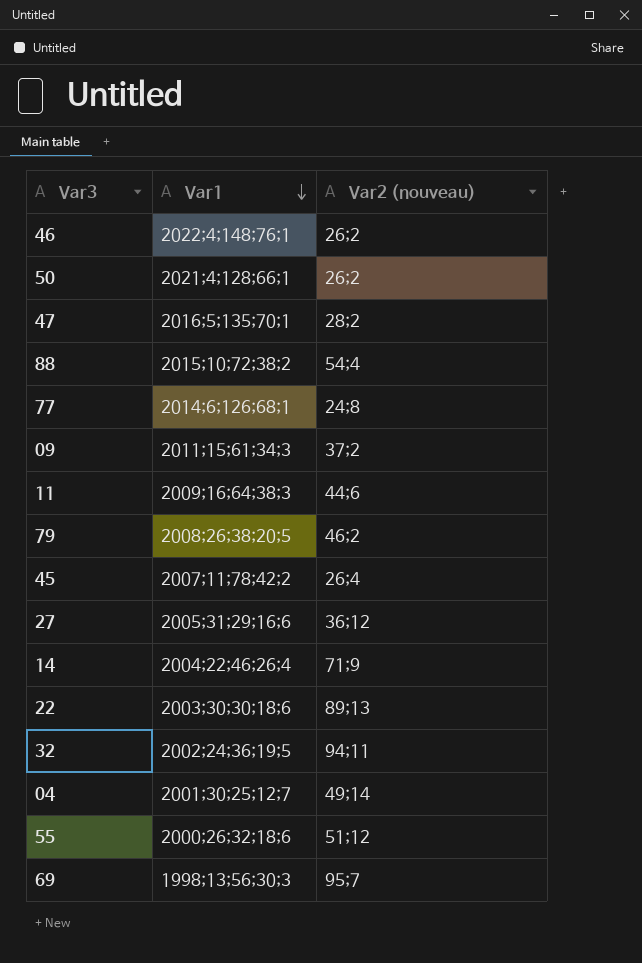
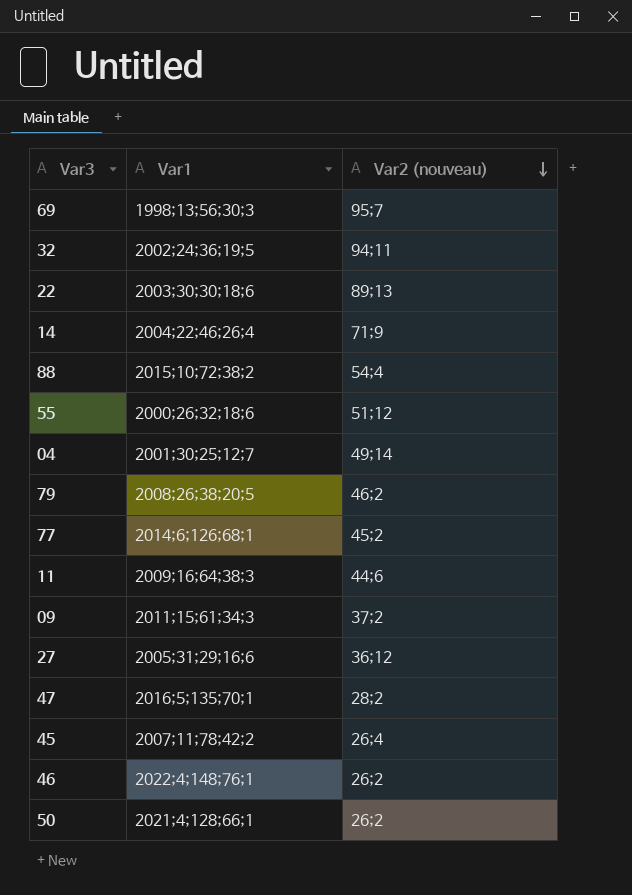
row order: Var1 descending -> Var2 (nouveau) descending
77 | Var2 (nouveau): 24;8 -> 45;2

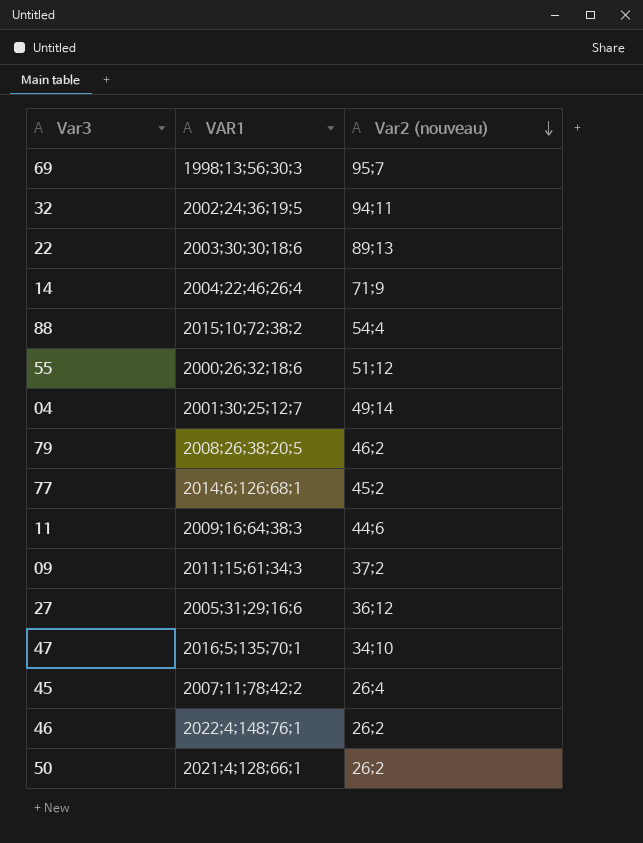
column name: Var1 -> VAR1
47 | Var2 (nouveau): 28;2 -> 34;10

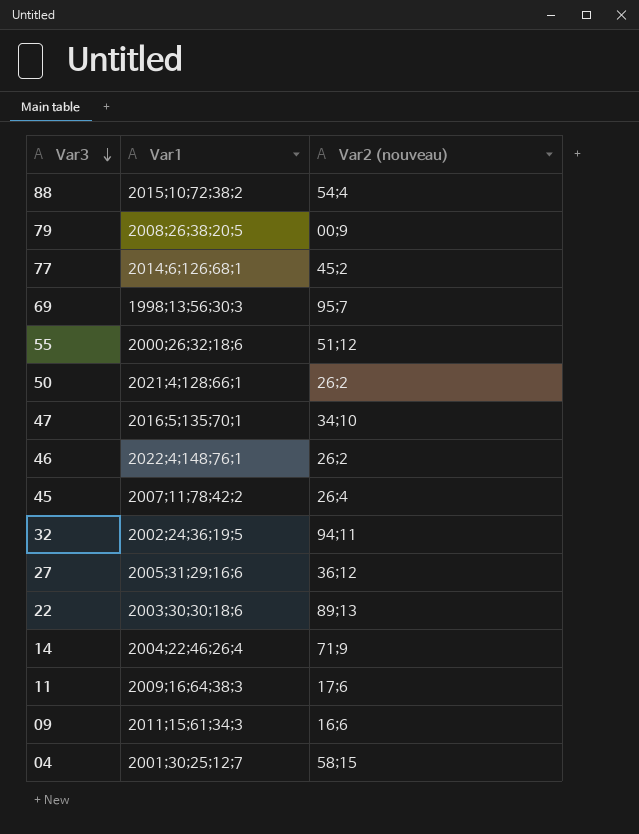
row order: Var2 (nouveau) descending -> Var3 descending
column name: VAR1 -> Var1
79 | Var2 (nouveau): 46;2 -> 00;9
11 | Var2 (nouveau): 44;6 -> 17;6
09 | Var2 (nouveau): 37;2 -> 16;6
04 | Var2 (nouveau): 49;14 -> 58;15

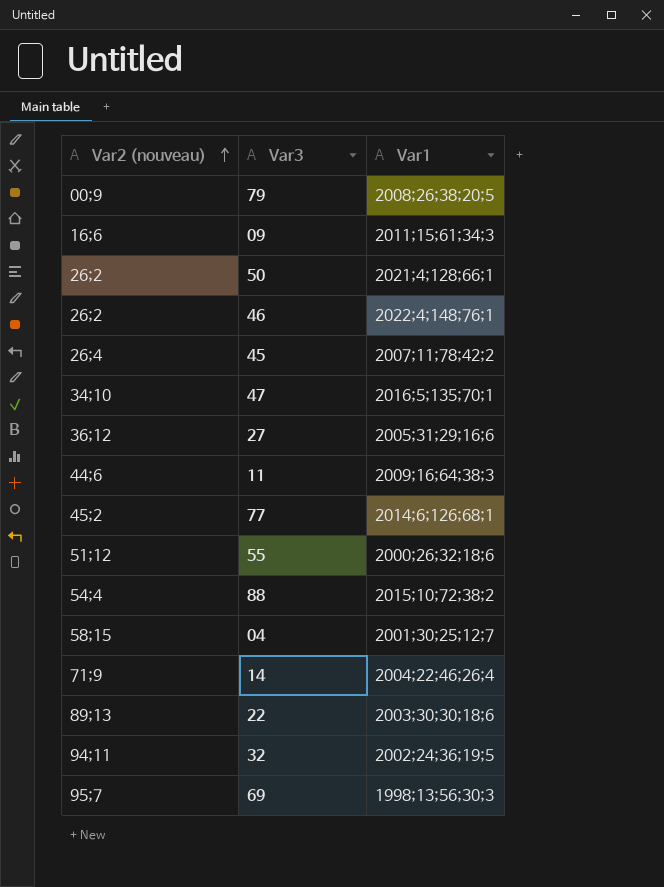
row order: Var3 descending -> Var2 (nouveau) ascending
column Var2 (nouveau) | position: 3 -> 1
11 | Var2 (nouveau): 17;6 -> 44;6

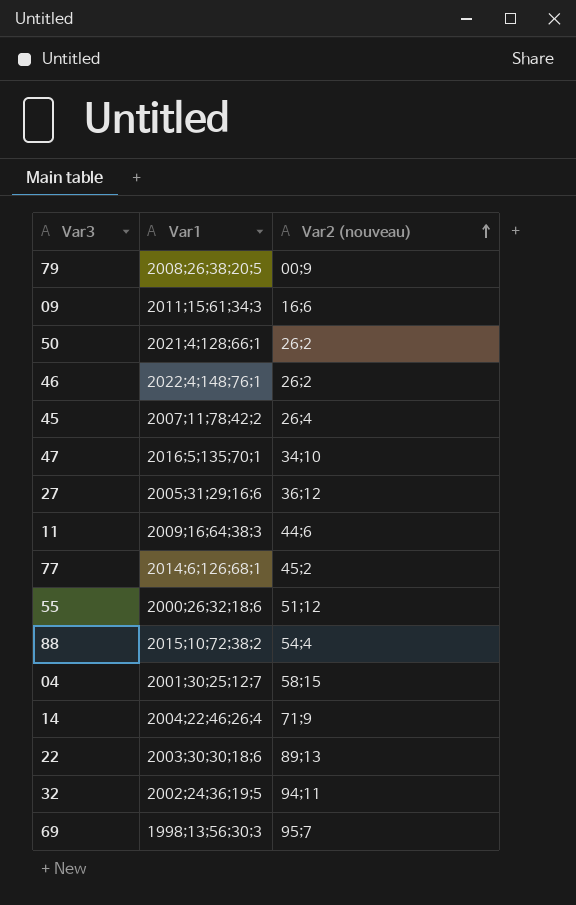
column Var2 (nouveau) | position: 1 -> 3

